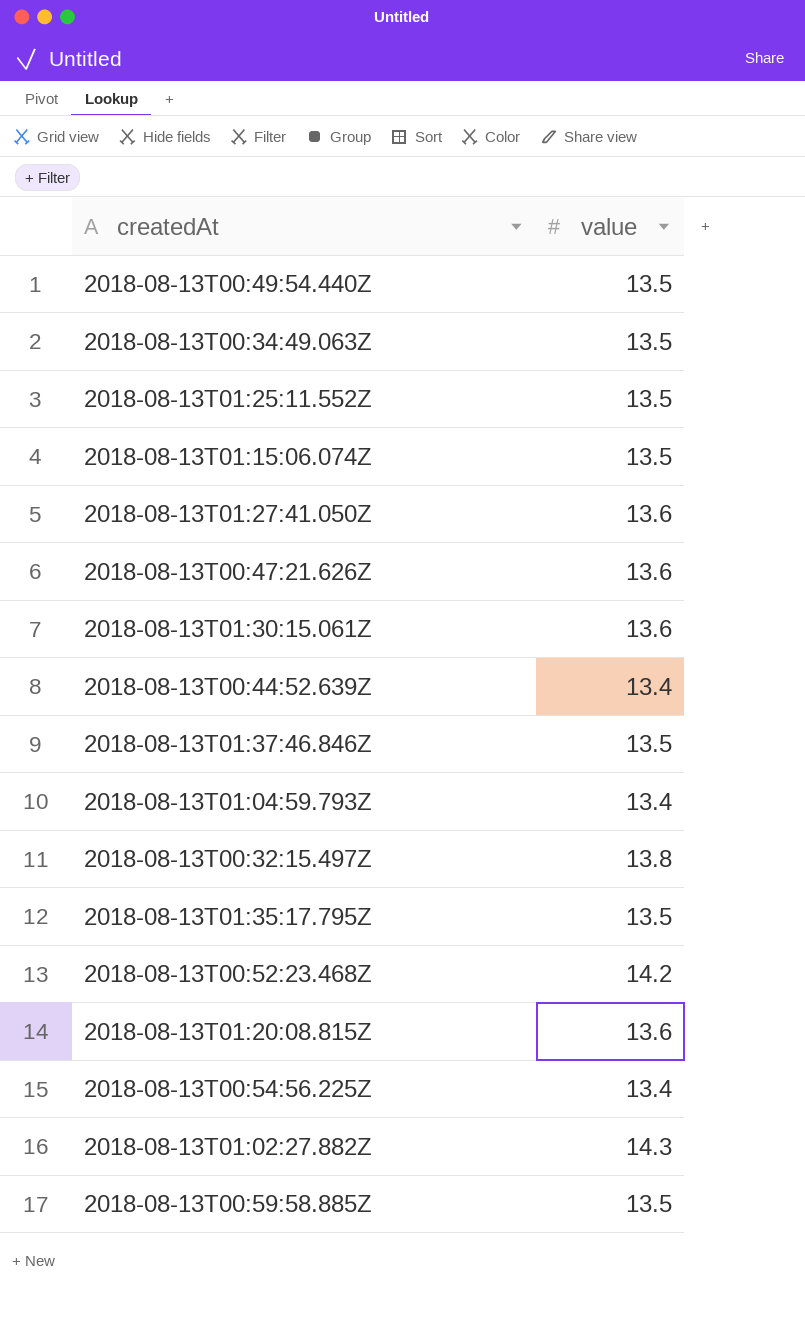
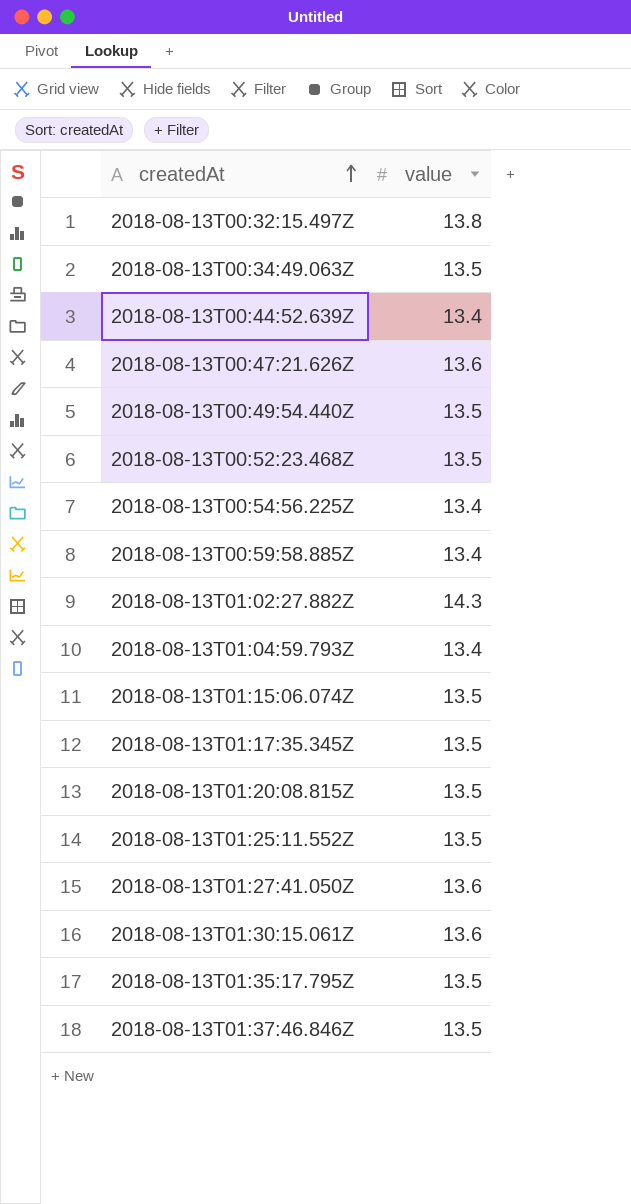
row order: none -> createdAt ascending
2018-08-13T00:52:23.468Z | value: 14.2 -> 13.5
2018-08-13T00:59:58.885Z | value: 13.5 -> 13.4
row 2018-08-13T01:17:35.345Z: none -> 13.5
2018-08-13T01:20:08.815Z | value: 13.6 -> 13.5

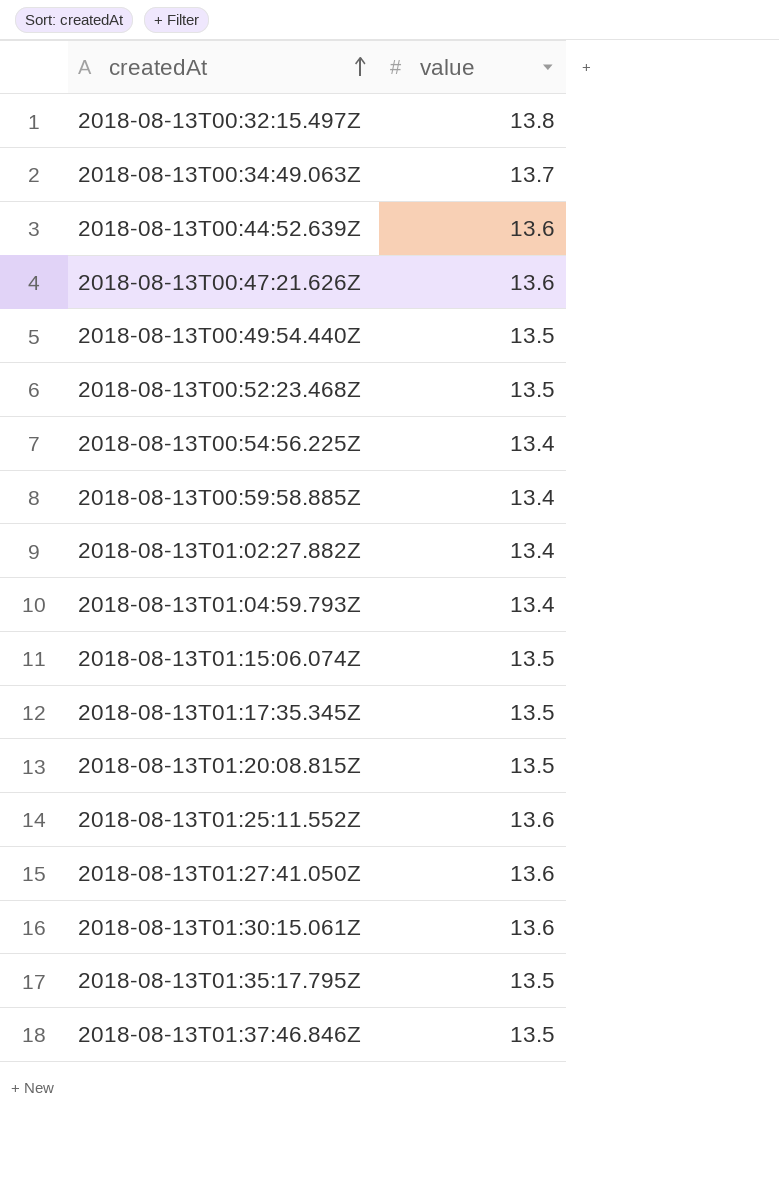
2018-08-13T00:34:49.063Z | value: 13.5 -> 13.7
2018-08-13T00:44:52.639Z | value: 13.4 -> 13.6
2018-08-13T01:02:27.882Z | value: 14.3 -> 13.4
2018-08-13T01:25:11.552Z | value: 13.5 -> 13.6

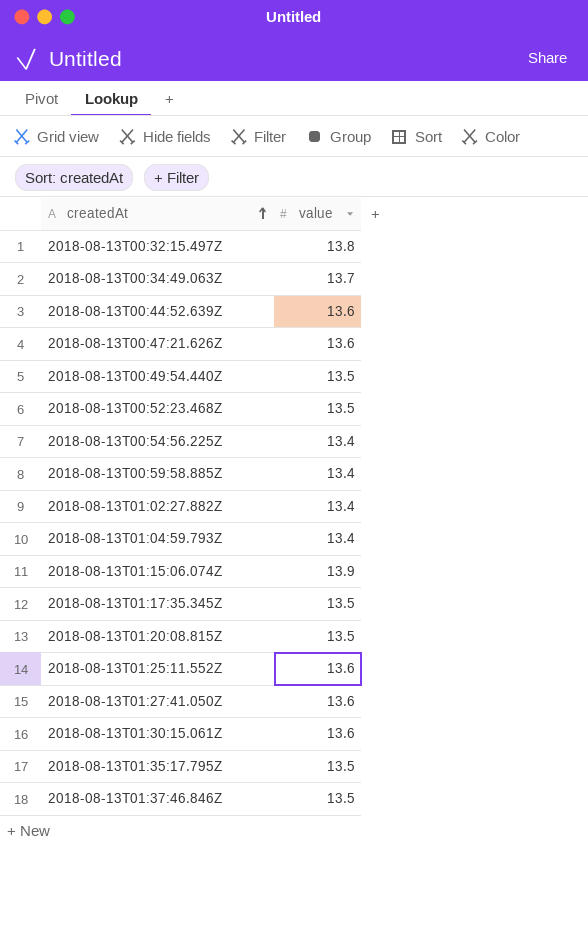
2018-08-13T01:15:06.074Z | value: 13.5 -> 13.9

